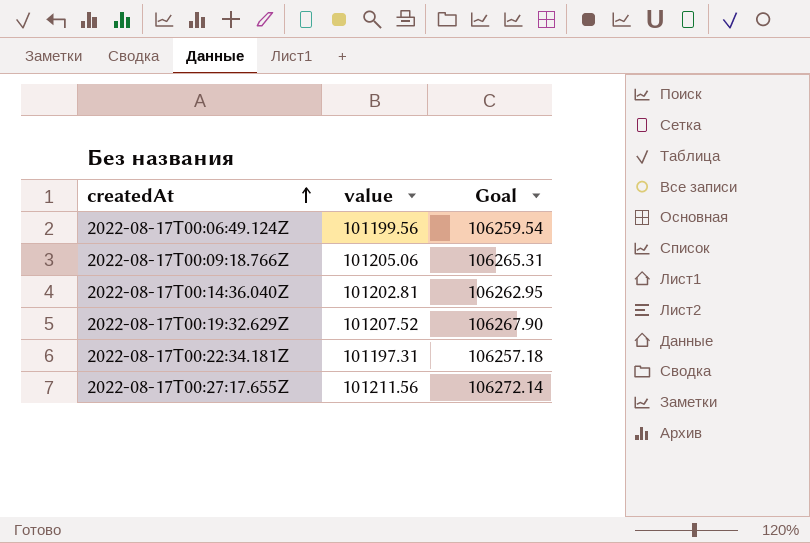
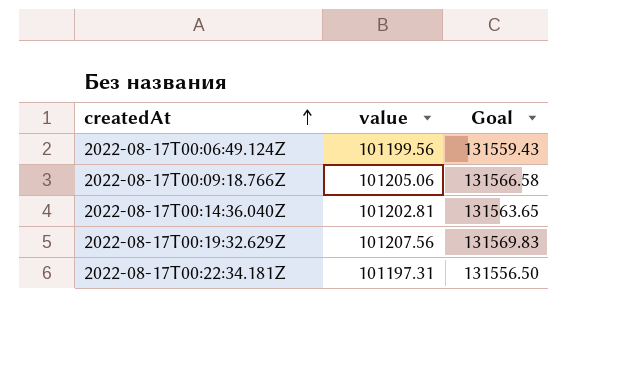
column Goal | formula: [value] * 1.05 -> [value] * 1.3
row 2022-08-17T00:27:17.655Z: 101211.56 | 106272.14 -> none
2022-08-17T00:19:32.629Z | value: 101207.52 -> 101207.56

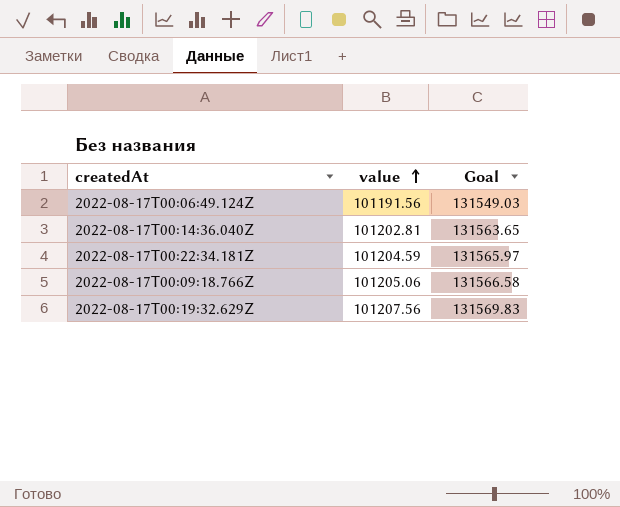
row order: createdAt ascending -> value ascending
2022-08-17T00:06:49.124Z | value: 101199.56 -> 101191.56
2022-08-17T00:06:49.124Z | Goal: 131559.43 -> 131549.03
2022-08-17T00:22:34.181Z | value: 101197.31 -> 101204.59
2022-08-17T00:22:34.181Z | Goal: 131556.50 -> 131565.97

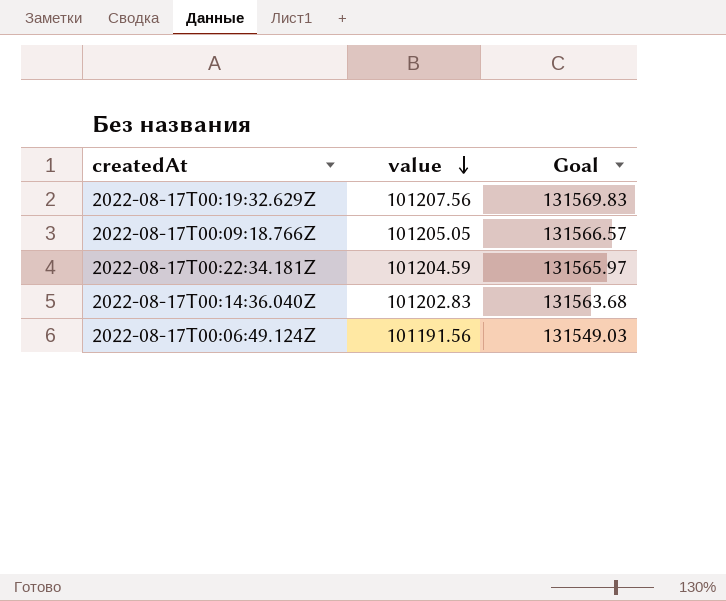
row order: value ascending -> value descending
2022-08-17T00:09:18.766Z | value: 101205.06 -> 101205.05
2022-08-17T00:09:18.766Z | Goal: 131566.58 -> 131566.57
2022-08-17T00:14:36.040Z | value: 101202.81 -> 101202.83
2022-08-17T00:14:36.040Z | Goal: 131563.65 -> 131563.68

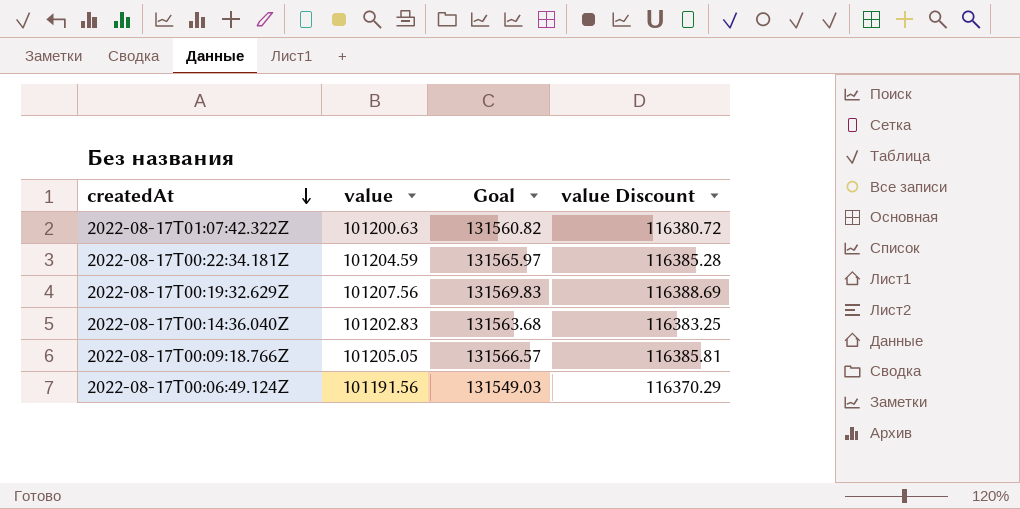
row order: value descending -> createdAt descending
column value Discount | formula: none -> [value] * 1.15
row 2022-08-17T01:07:42.322Z: none -> 101200.63 | 131560.82 | 116380.72

